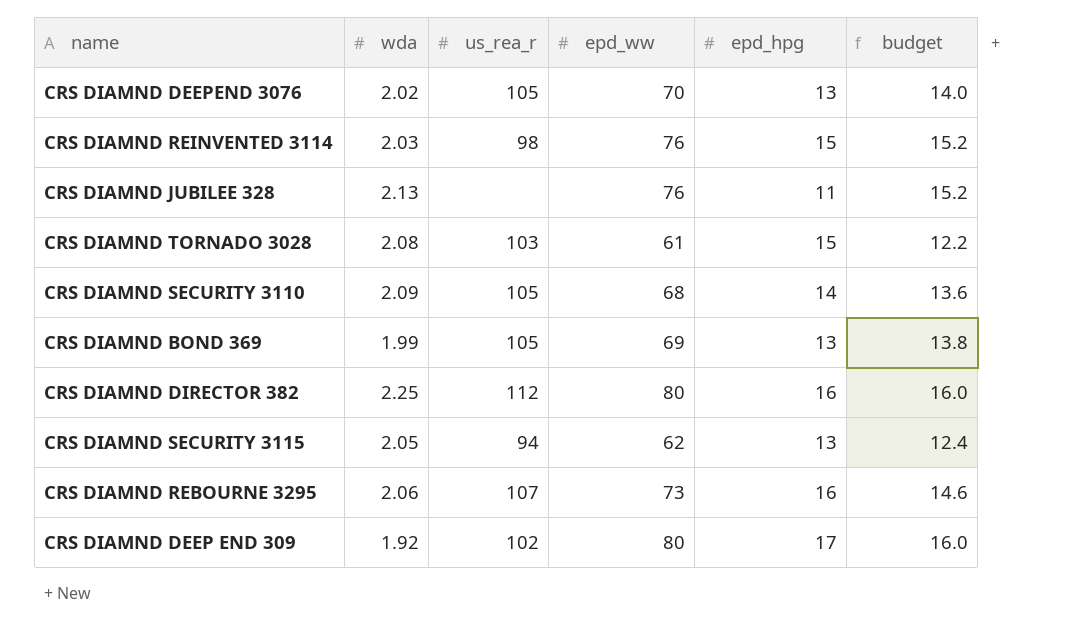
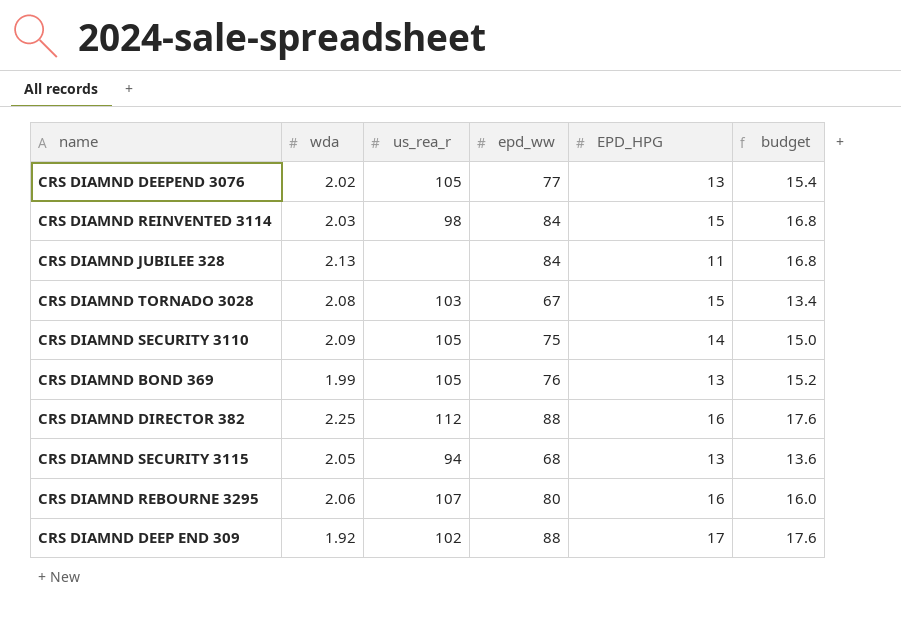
column name: epd_hpg -> EPD_HPG
CRS DIAMND DEEPEND 3076 | epd_ww: 70 -> 77
CRS DIAMND DEEPEND 3076 | budget: 14.0 -> 15.4
CRS DIAMND REINVENTED 3114 | epd_ww: 76 -> 84
CRS DIAMND REINVENTED 3114 | budget: 15.2 -> 16.8
CRS DIAMND JUBILEE 328 | epd_ww: 76 -> 84
CRS DIAMND JUBILEE 328 | budget: 15.2 -> 16.8
CRS DIAMND TORNADO 3028 | epd_ww: 61 -> 67
CRS DIAMND TORNADO 3028 | budget: 12.2 -> 13.4
CRS DIAMND SECURITY 3110 | epd_ww: 68 -> 75
CRS DIAMND SECURITY 3110 | budget: 13.6 -> 15.0
CRS DIAMND BOND 369 | epd_ww: 69 -> 76
CRS DIAMND BOND 369 | budget: 13.8 -> 15.2
CRS DIAMND DIRECTOR 382 | epd_ww: 80 -> 88
CRS DIAMND DIRECTOR 382 | budget: 16.0 -> 17.6
CRS DIAMND SECURITY 3115 | epd_ww: 62 -> 68
CRS DIAMND SECURITY 3115 | budget: 12.4 -> 13.6
CRS DIAMND REBOURNE 3295 | epd_ww: 73 -> 80
CRS DIAMND REBOURNE 3295 | budget: 14.6 -> 16.0
CRS DIAMND DEEP END 309 | epd_ww: 80 -> 88
CRS DIAMND DEEP END 309 | budget: 16.0 -> 17.6

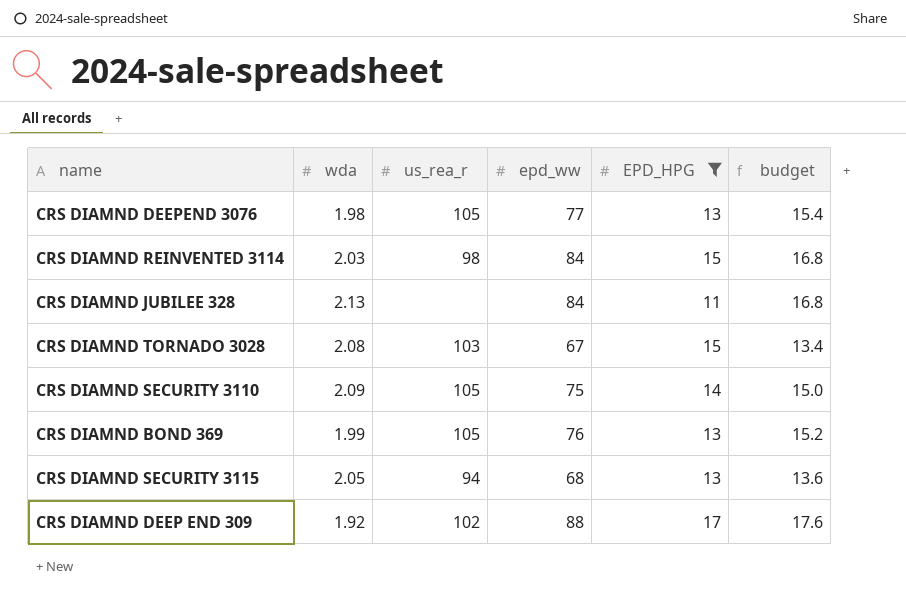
filter: none -> EPD_HPG != 16
CRS DIAMND DEEPEND 3076 | wda: 2.02 -> 1.98

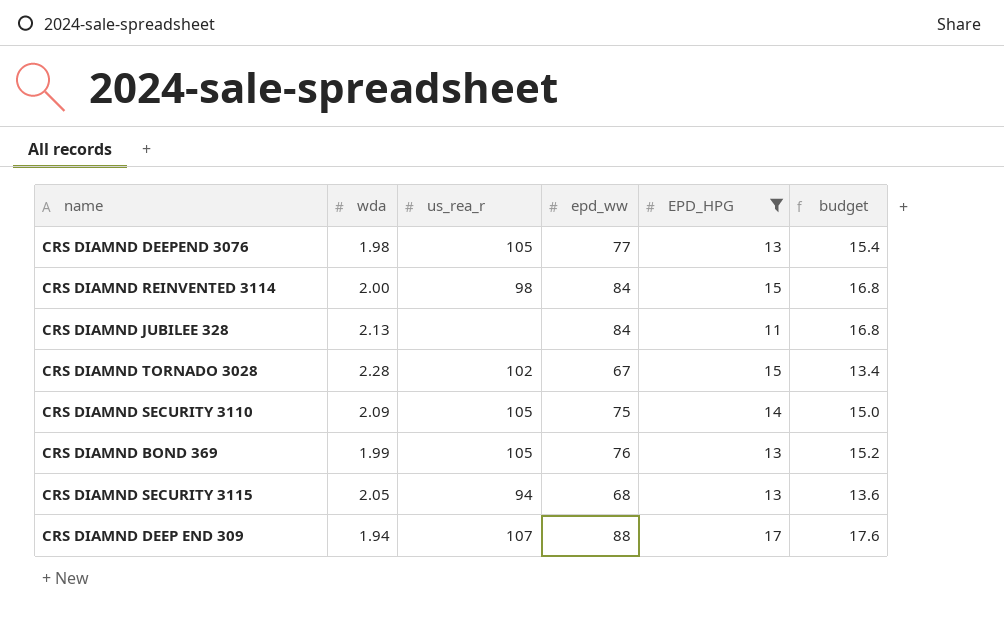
CRS DIAMND REINVENTED 3114 | wda: 2.03 -> 2.00
CRS DIAMND TORNADO 3028 | wda: 2.08 -> 2.28
CRS DIAMND TORNADO 3028 | us_rea_r: 103 -> 102
CRS DIAMND DEEP END 309 | wda: 1.92 -> 1.94
CRS DIAMND DEEP END 309 | us_rea_r: 102 -> 107

